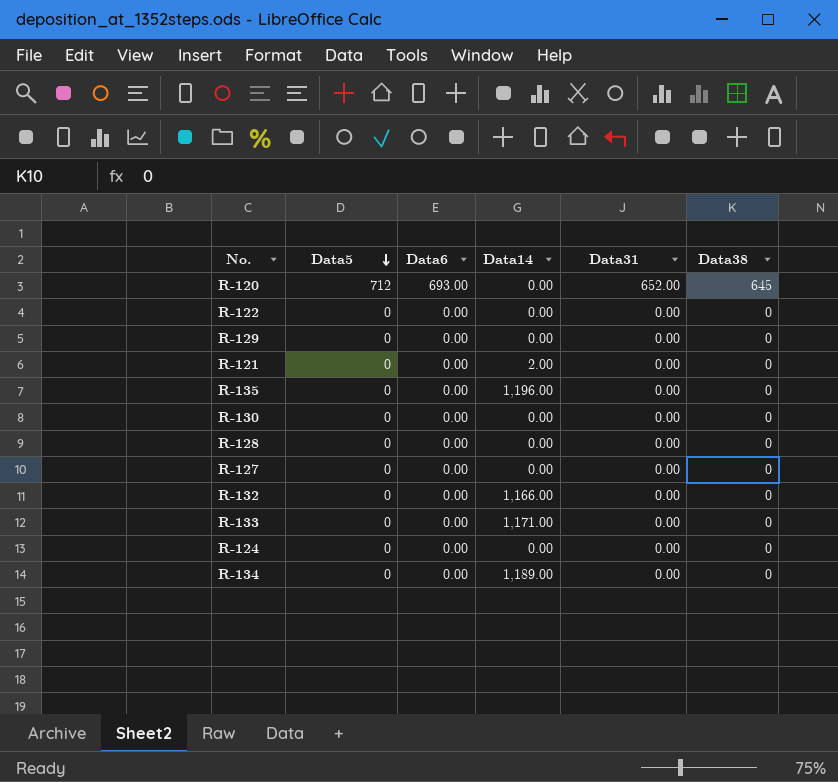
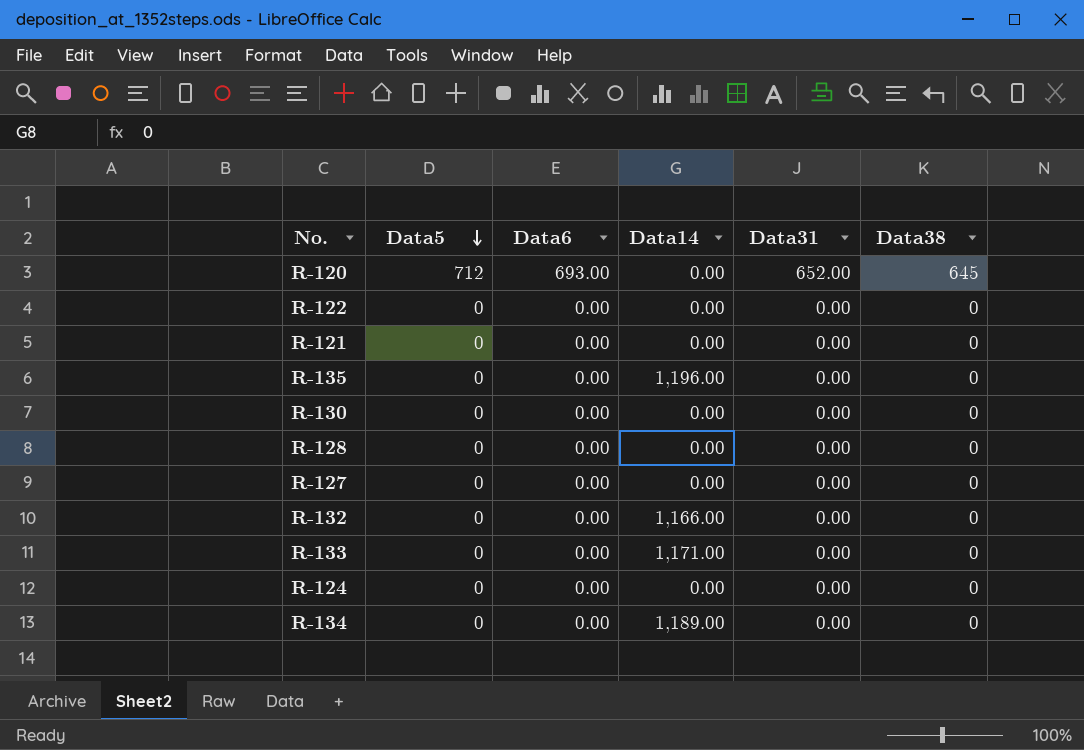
row R-129: 0 | 0.00 | 0.00 | 0.00 | 0 -> none
R-121 | Data14: 2.00 -> 0.00

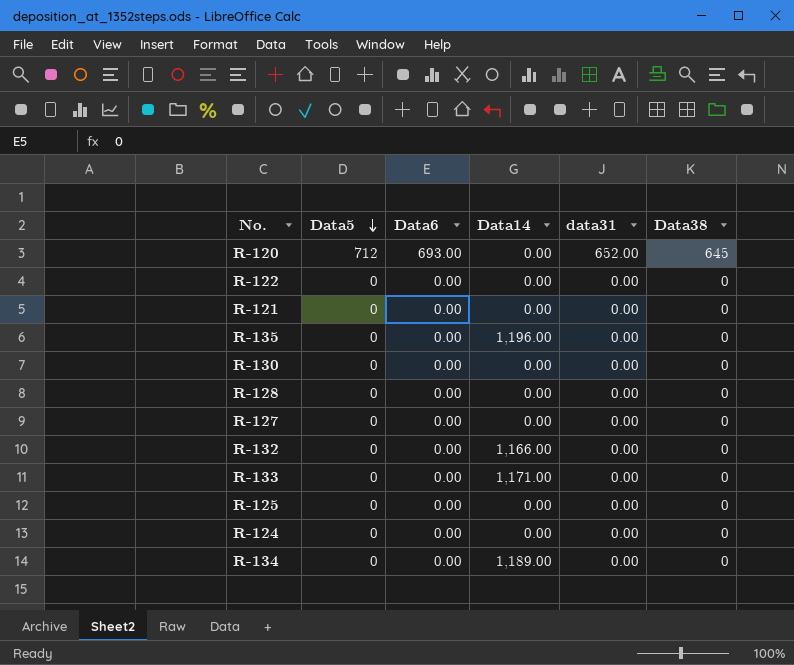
column name: Data31 -> data31
row R-125: none -> 0 | 0.00 | 0.00 | 0.00 | 0

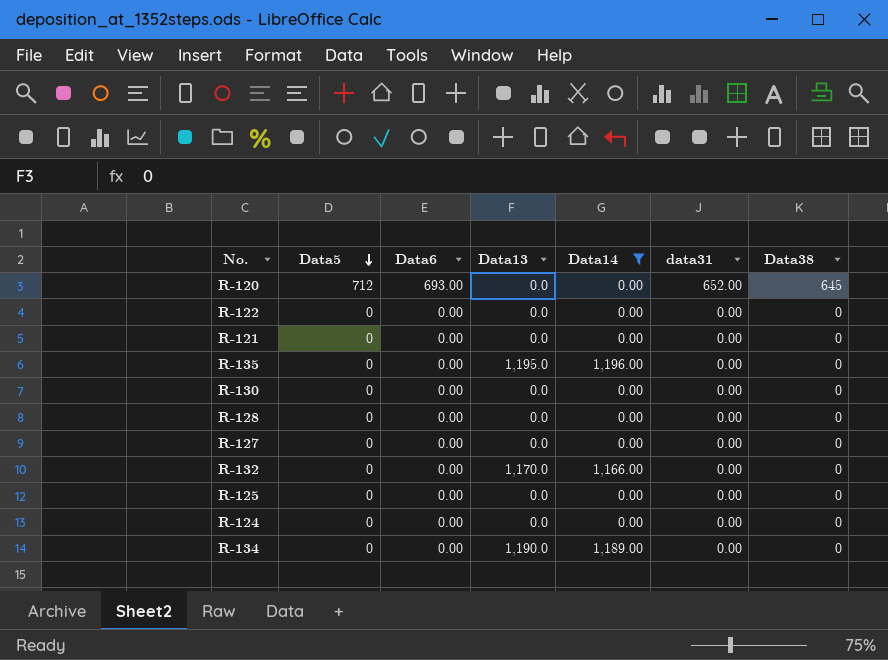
filter: none -> Data14 != 1,171.00
column Data13 | position: none -> 4

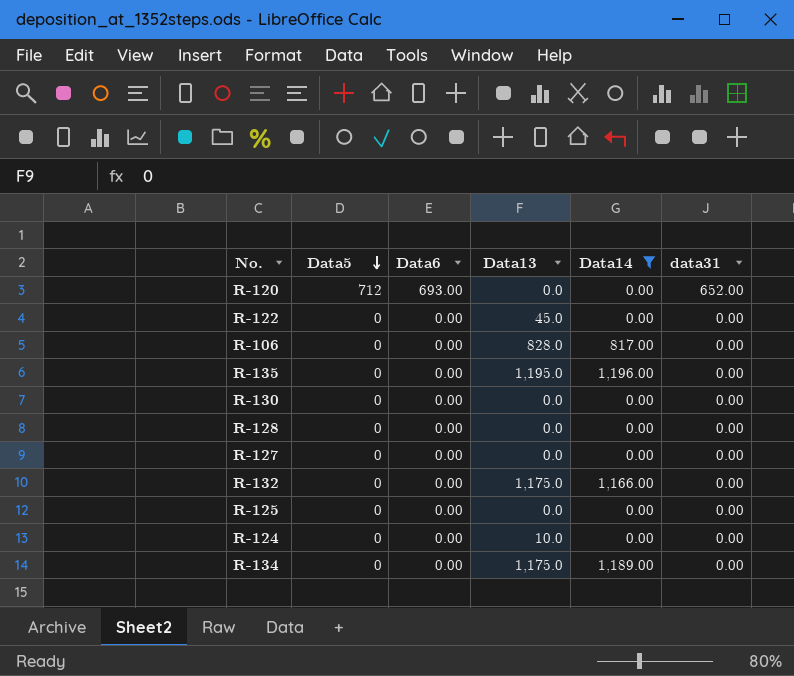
column Data38 | position: 7 -> none
row R-121: 0 | 0.00 | 0.0 | 0.00 | 0.00 | 0 -> none
R-122 | Data13: 0.0 -> 45.0
row R-106: none -> 0 | 0.00 | 828.0 | 817.00 | 0.00
R-132 | Data13: 1,170.0 -> 1,175.0
R-124 | Data13: 0.0 -> 10.0
R-134 | Data13: 1,190.0 -> 1,175.0

